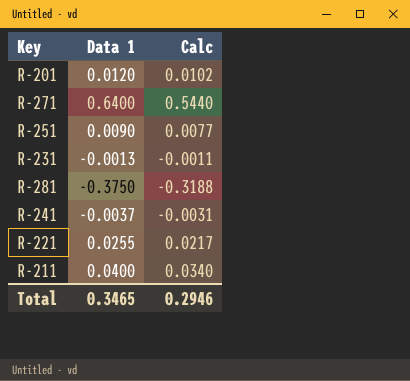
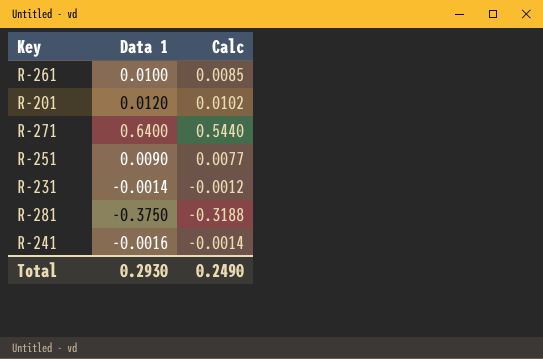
row R-221: 0.0255 | 0.0217 -> none
row R-211: 0.0400 | 0.0340 -> none
row R-261: none -> 0.0100 | 0.0085
R-231 | Data 1: -0.0013 -> -0.0014
R-231 | Calc: -0.0011 -> -0.0012
R-241 | Data 1: -0.0037 -> -0.0016
R-241 | Calc: -0.0031 -> -0.0014
Total | Data 1: 0.3465 -> 0.2930
Total | Calc: 0.2946 -> 0.2490

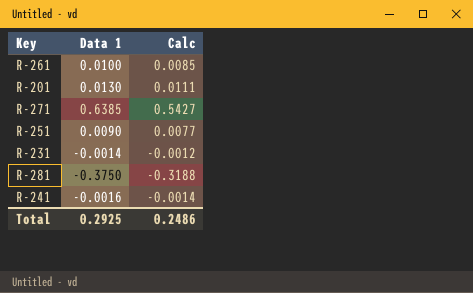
R-201 | Data 1: 0.0120 -> 0.0130
R-201 | Calc: 0.0102 -> 0.0111
R-271 | Data 1: 0.6400 -> 0.6385
R-271 | Calc: 0.5440 -> 0.5427
Total | Data 1: 0.2930 -> 0.2925
Total | Calc: 0.2490 -> 0.2486

